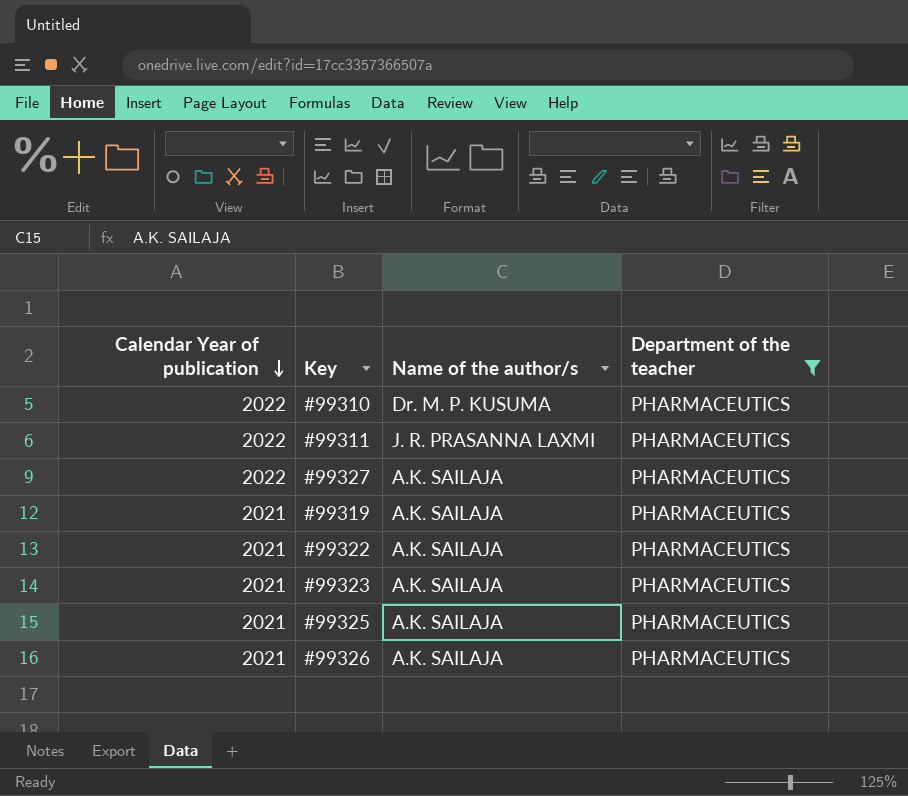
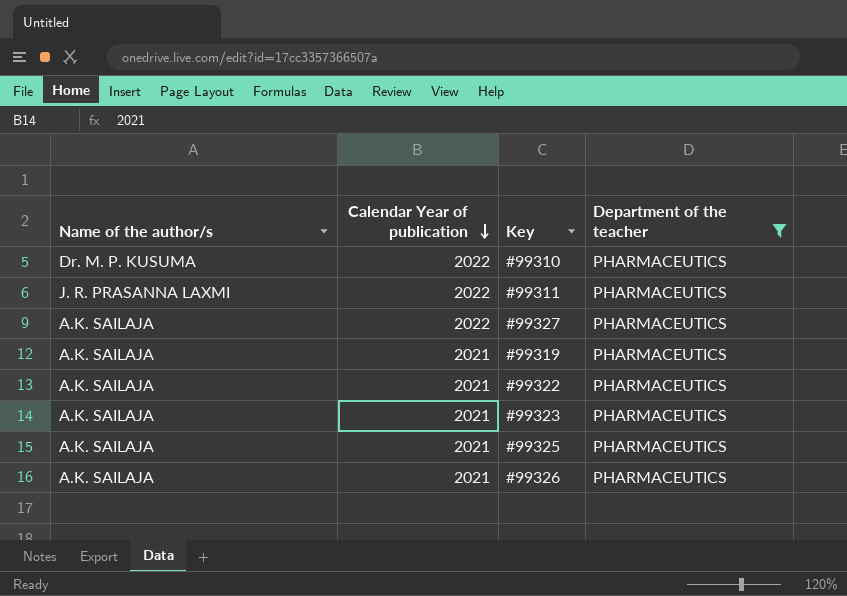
column Name of the author/s | position: 3 -> 1

